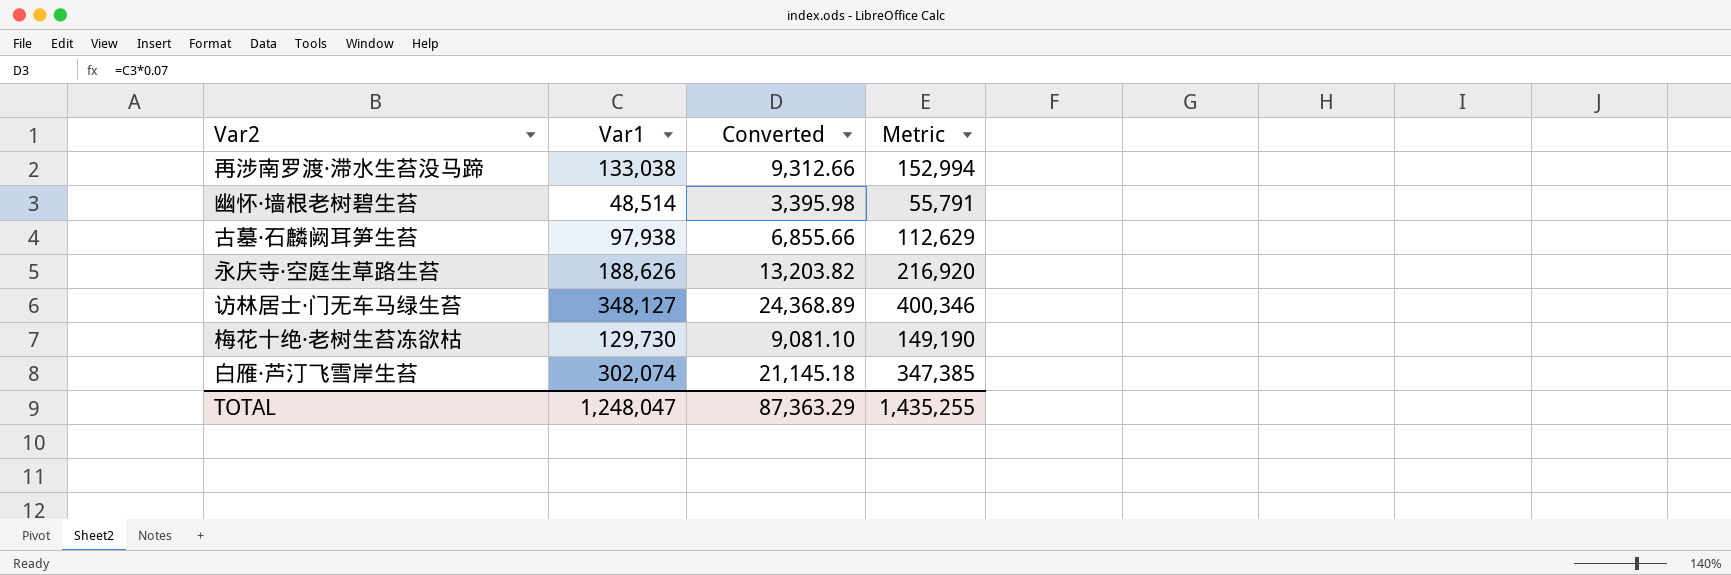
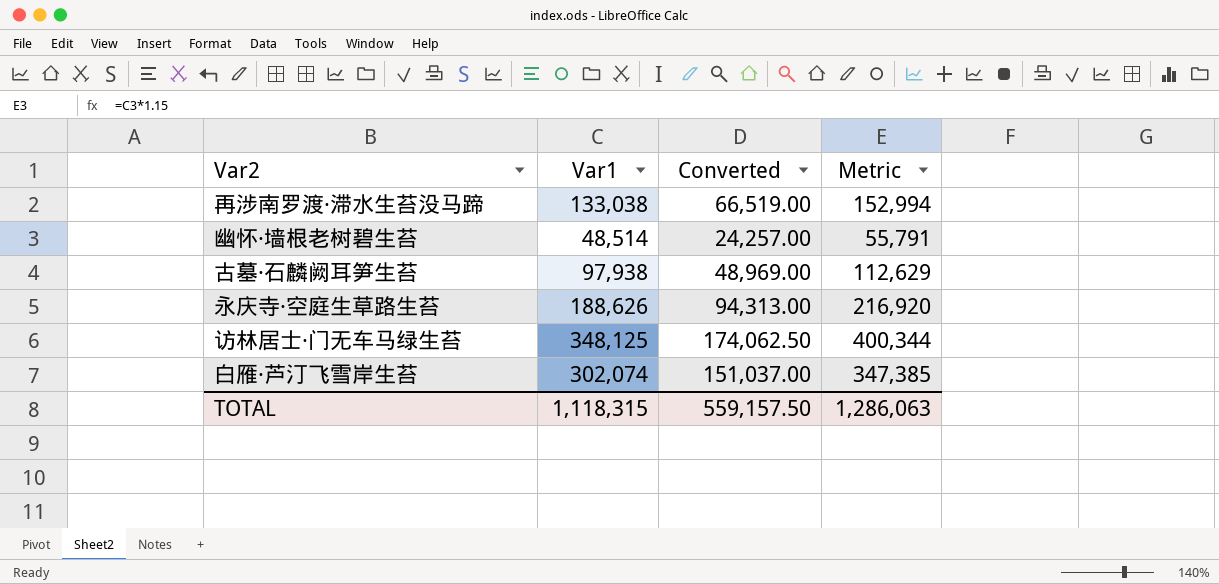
column Converted | formula: [Var1] * 0.07 -> [Var1] * 0.5
row 梅花十绝·老树生苔冻欲枯: 129,730 | 9,081.10 | 149,190 -> none
访林居士·门无车马绿生苔 | Var1: 348,127 -> 348,125
访林居士·门无车马绿生苔 | Metric: 400,346 -> 400,344
TOTAL | Var1: 1,248,047 -> 1,118,315
TOTAL | Converted: 87,363.29 -> 559,157.50
TOTAL | Metric: 1,435,255 -> 1,286,063

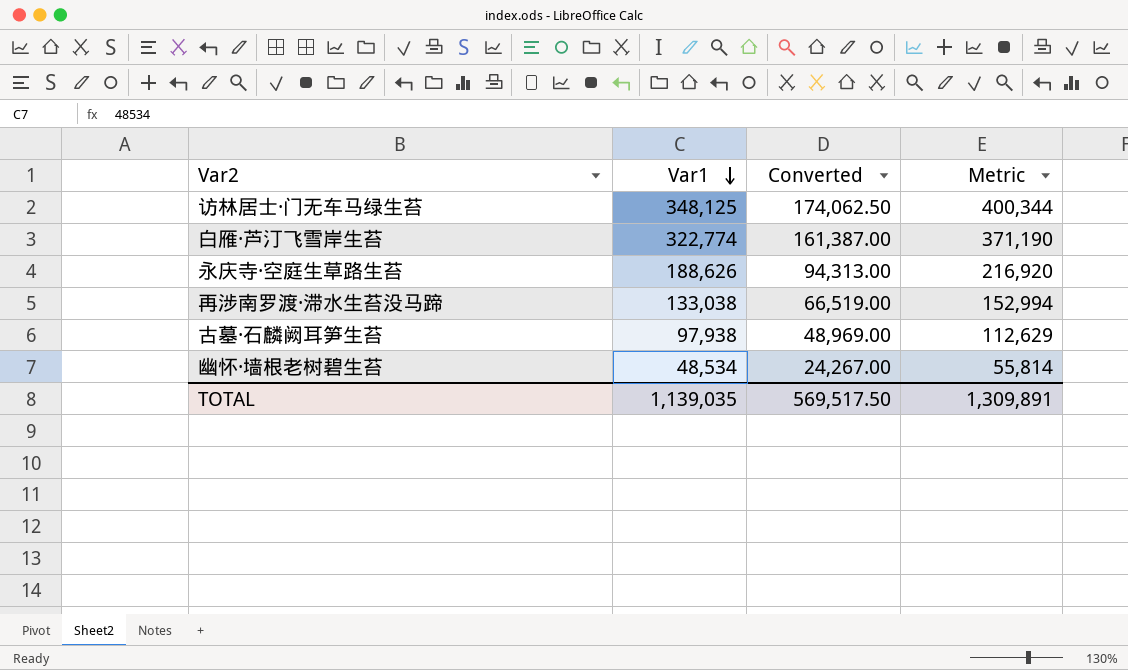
row order: none -> Var1 descending
白雁·芦汀飞雪岸生苔 | Var1: 302,074 -> 322,774
白雁·芦汀飞雪岸生苔 | Converted: 151,037.00 -> 161,387.00
白雁·芦汀飞雪岸生苔 | Metric: 347,385 -> 371,190
幽怀·墙根老树碧生苔 | Var1: 48,514 -> 48,534
幽怀·墙根老树碧生苔 | Converted: 24,257.00 -> 24,267.00
幽怀·墙根老树碧生苔 | Metric: 55,791 -> 55,814
TOTAL | Var1: 1,118,315 -> 1,139,035
TOTAL | Converted: 559,157.50 -> 569,517.50
TOTAL | Metric: 1,286,063 -> 1,309,891

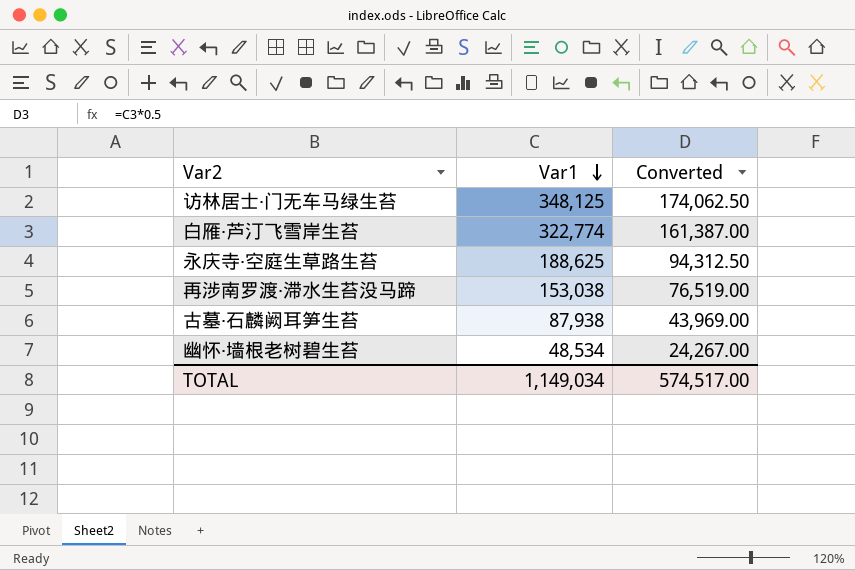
column Metric | formula: [Var1] * 1.15 -> none
永庆寺·空庭生草路生苔 | Var1: 188,626 -> 188,625
永庆寺·空庭生草路生苔 | Converted: 94,313.00 -> 94,312.50
再涉南罗渡·滞水生苔没马蹄 | Var1: 133,038 -> 153,038
再涉南罗渡·滞水生苔没马蹄 | Converted: 66,519.00 -> 76,519.00
古墓·石麟阙耳笋生苔 | Var1: 97,938 -> 87,938
古墓·石麟阙耳笋生苔 | Converted: 48,969.00 -> 43,969.00
TOTAL | Var1: 1,139,035 -> 1,149,034
TOTAL | Converted: 569,517.50 -> 574,517.00

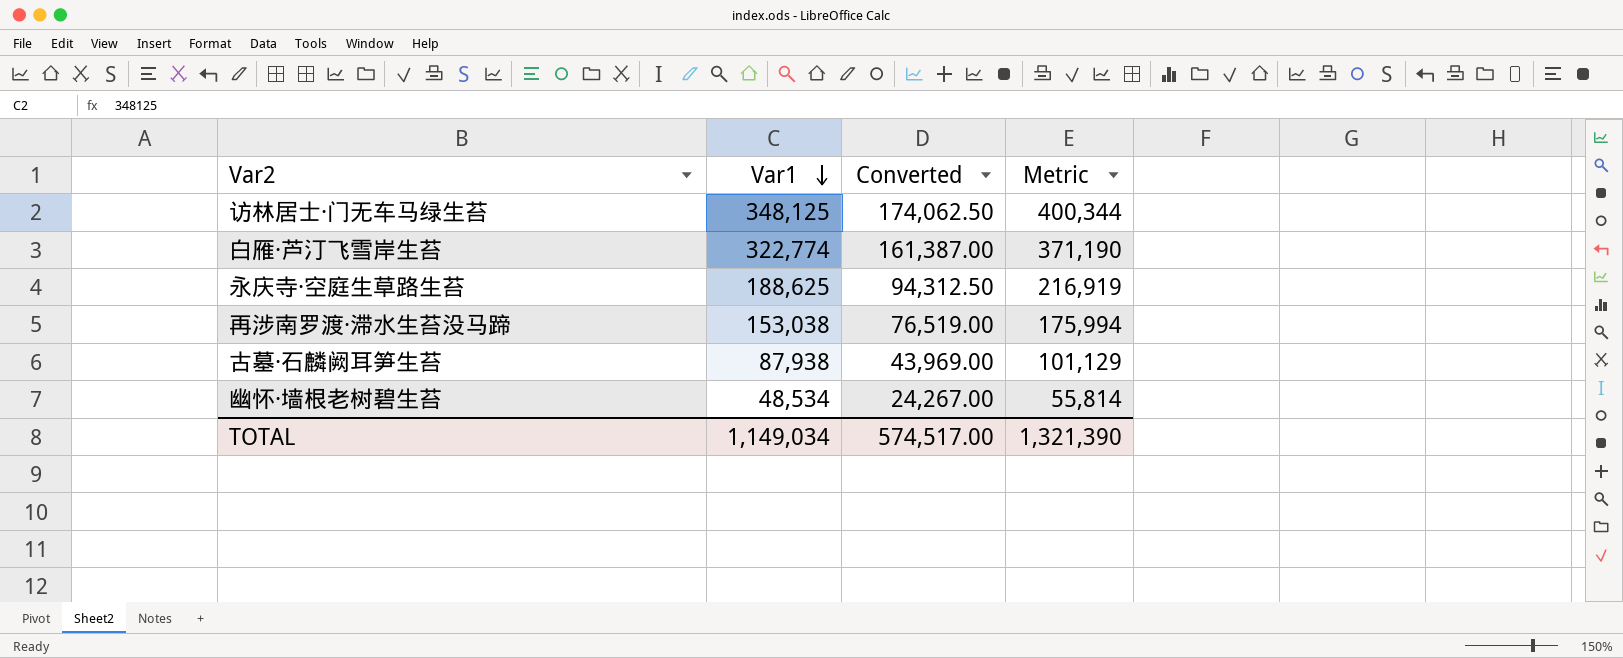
column Metric | formula: none -> [Var1] * 1.15

